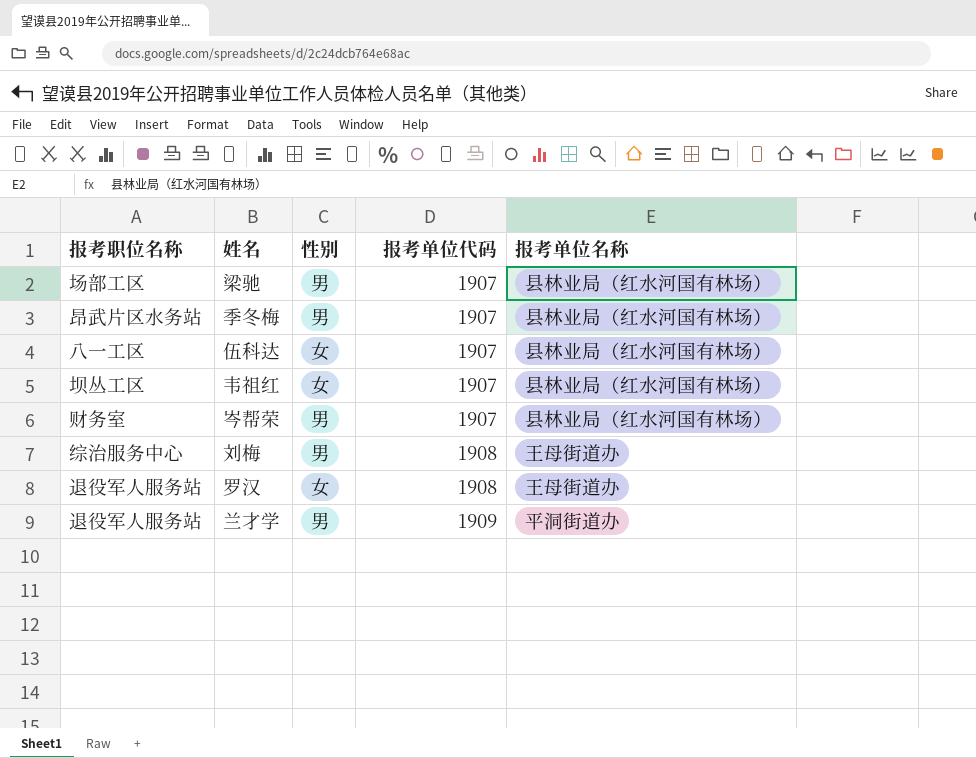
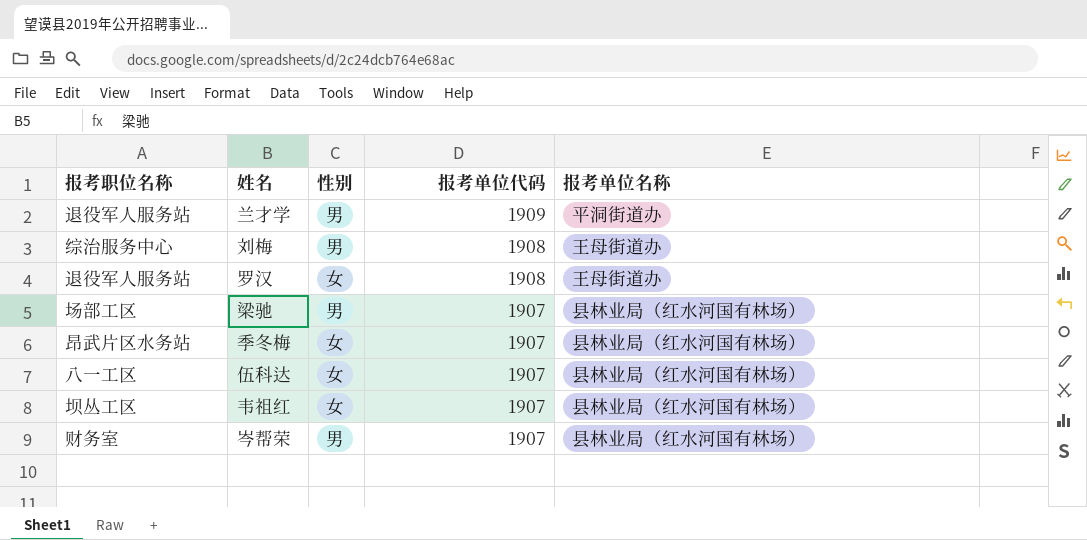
row order: 报考单位代码 ascending -> 报考单位代码 descending
季冬梅 | 性别: 男 -> 女

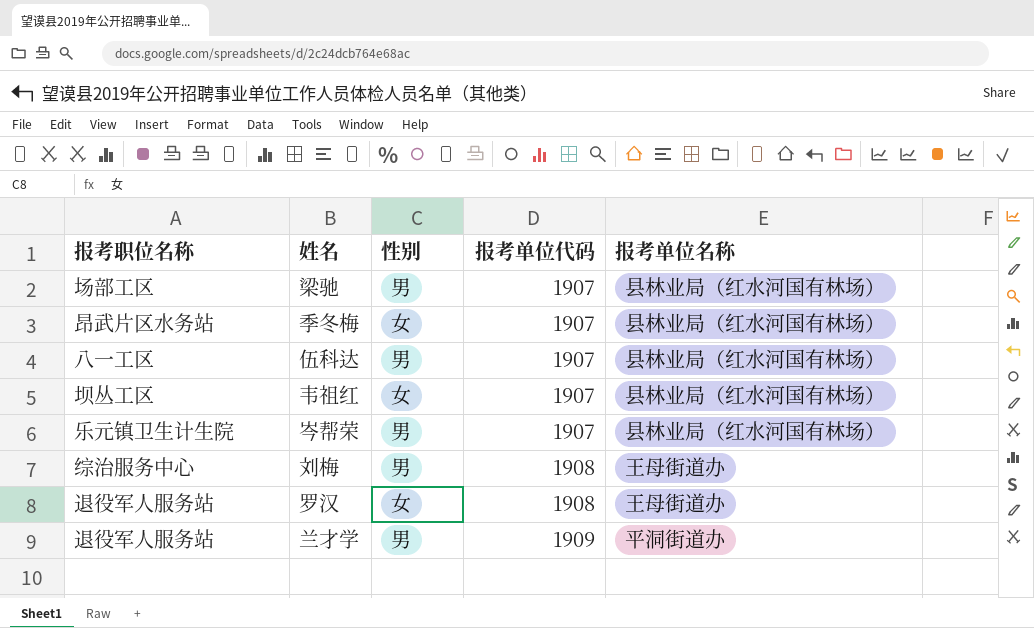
row order: 报考单位代码 descending -> 报考单位代码 ascending
伍科达 | 性别: 女 -> 男
岑帮荣 | 报考职位名称: 财务室 -> 乐元镇卫生计生院

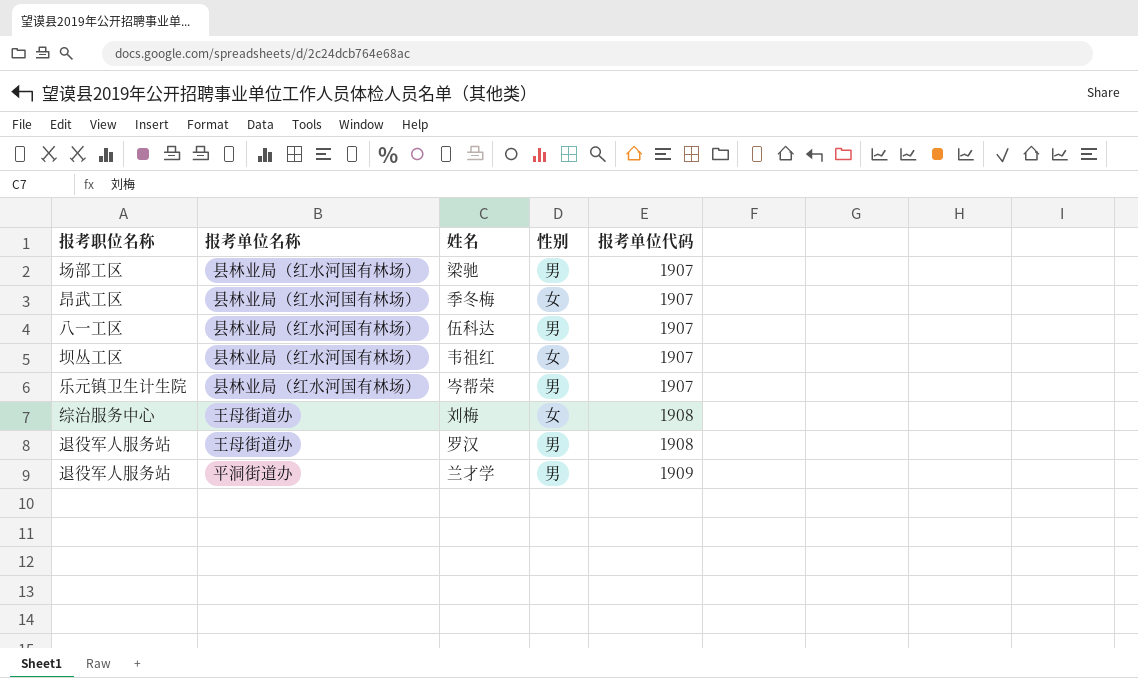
column 报考单位名称 | position: 5 -> 2
季冬梅 | 报考职位名称: 昂武片区水务站 -> 昂武工区
刘梅 | 性别: 男 -> 女
罗汉 | 性别: 女 -> 男

